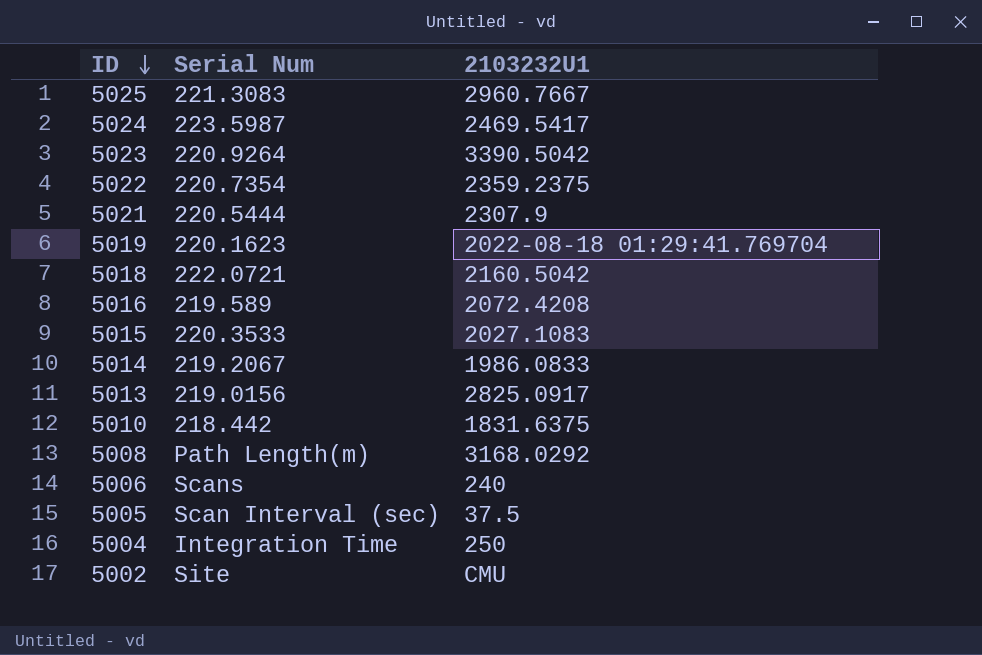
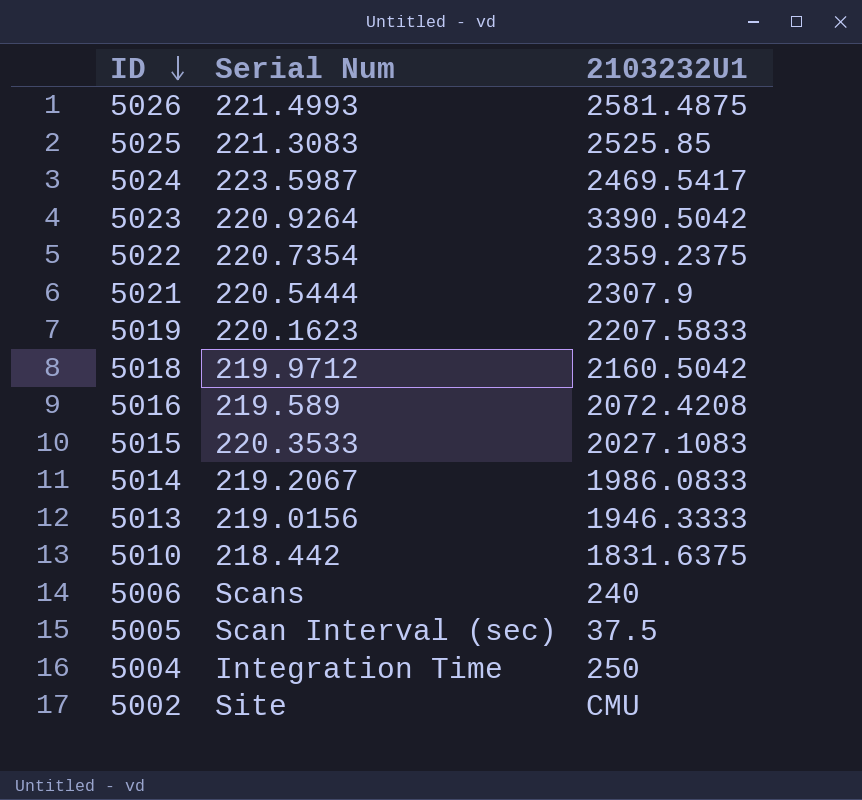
row 5008: Path Length(m) | 3168.0292 -> none
row 5026: none -> 221.4993 | 2581.4875
5025 | 2103232U1: 2960.7667 -> 2525.85
5019 | 2103232U1: 2022-08-18 01:29:41.769704 -> 2207.5833
5018 | Serial Num: 222.0721 -> 219.9712
5013 | 2103232U1: 2825.0917 -> 1946.3333

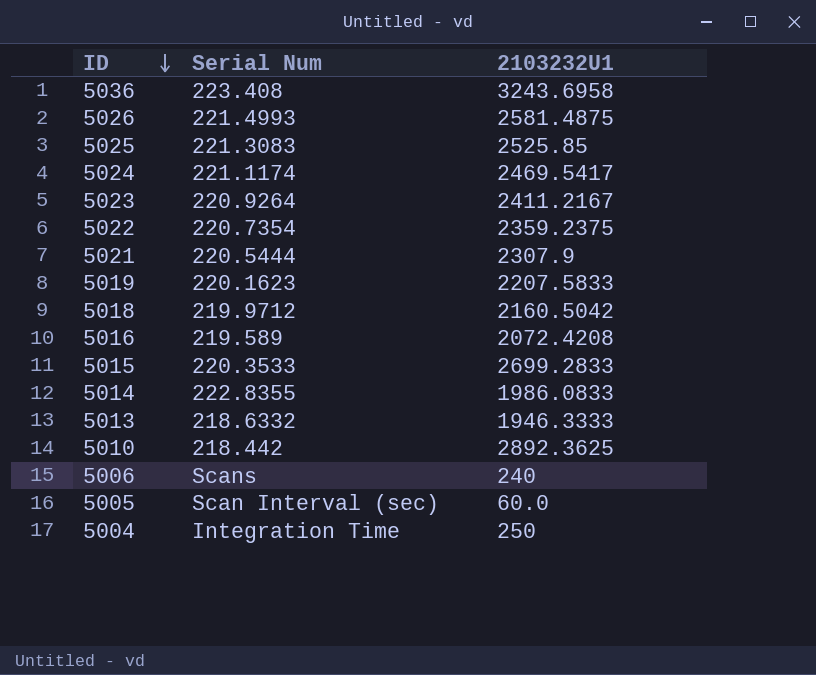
row 5002: Site | CMU -> none
row 5036: none -> 223.408 | 3243.6958
5024 | Serial Num: 223.5987 -> 221.1174
5023 | 2103232U1: 3390.5042 -> 2411.2167
5015 | 2103232U1: 2027.1083 -> 2699.2833
5014 | Serial Num: 219.2067 -> 222.8355
5013 | Serial Num: 219.0156 -> 218.6332
5010 | 2103232U1: 1831.6375 -> 2892.3625
5005 | 2103232U1: 37.5 -> 60.0

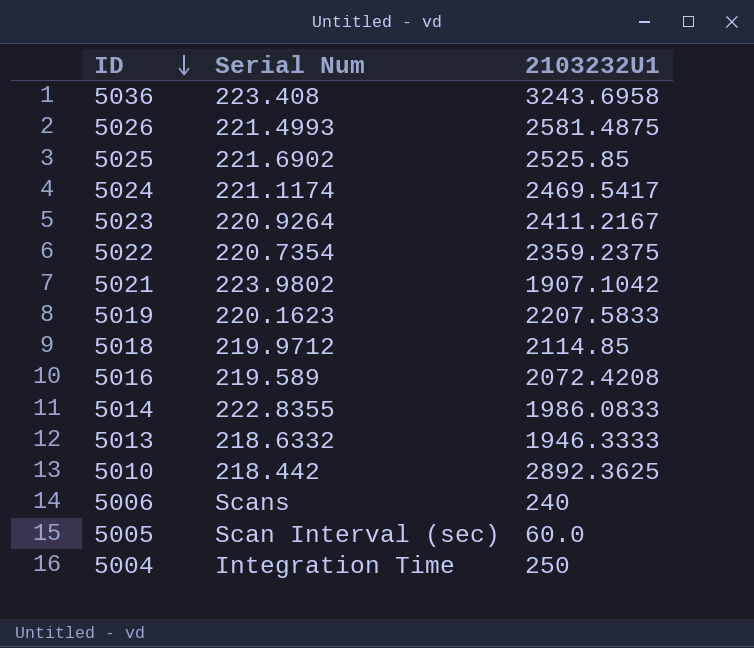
row 5015: 220.3533 | 2699.2833 -> none
5025 | Serial Num: 221.3083 -> 221.6902
5021 | Serial Num: 220.5444 -> 223.9802
5021 | 2103232U1: 2307.9 -> 1907.1042
5018 | 2103232U1: 2160.5042 -> 2114.85

